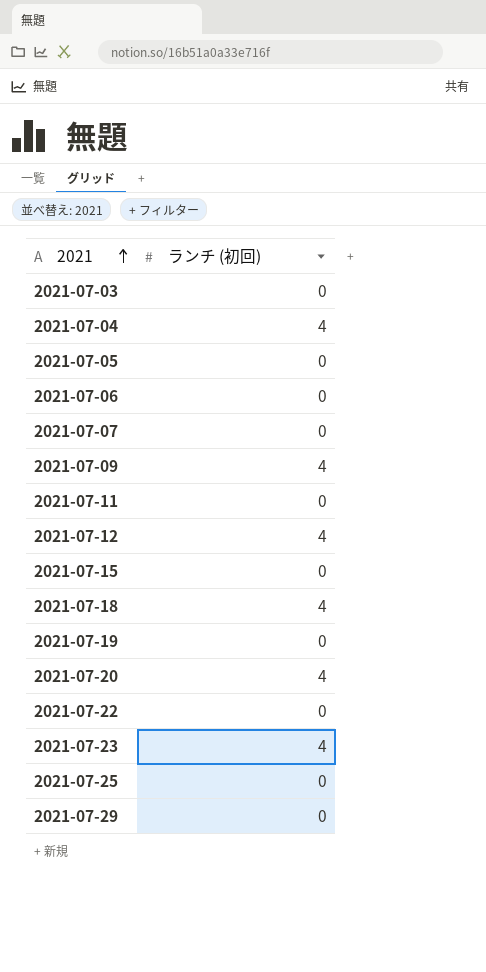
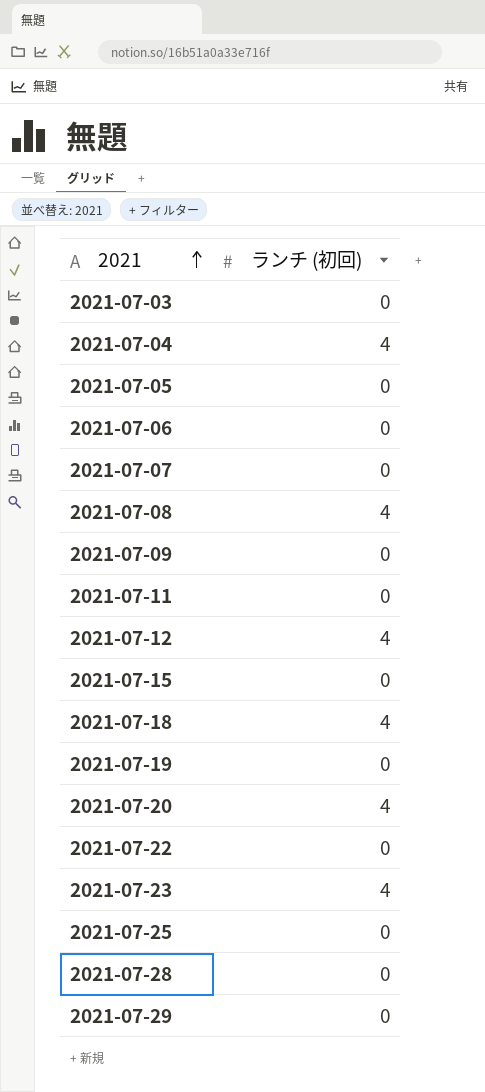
row 2021-07-08: none -> 4
2021-07-09 | ランチ (初回): 4 -> 0
row 2021-07-28: none -> 0

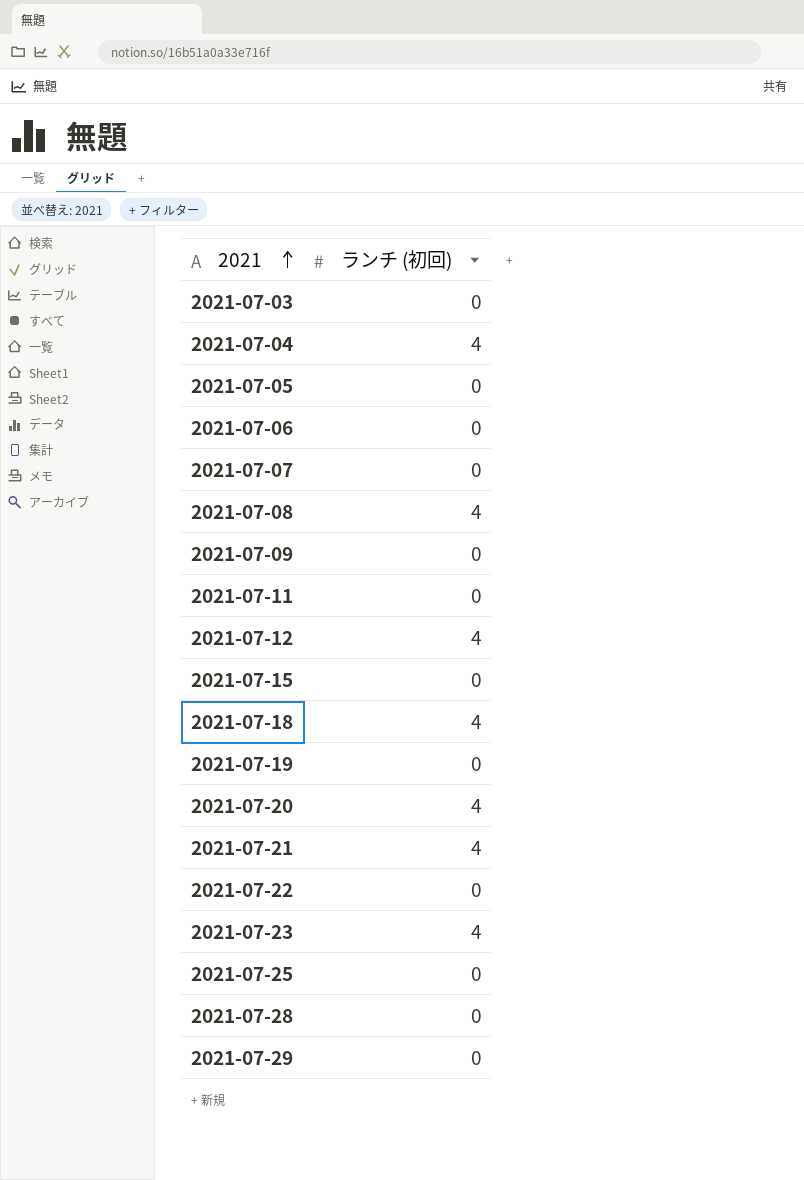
row 2021-07-21: none -> 4

